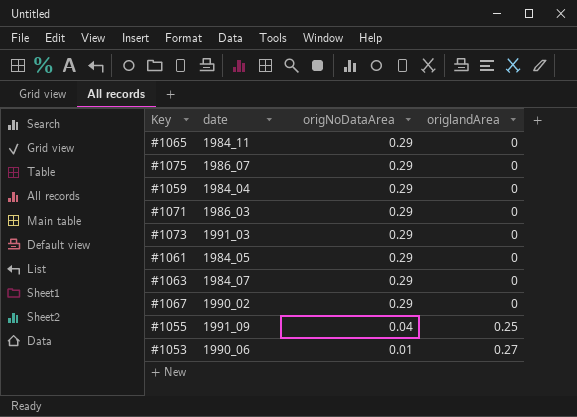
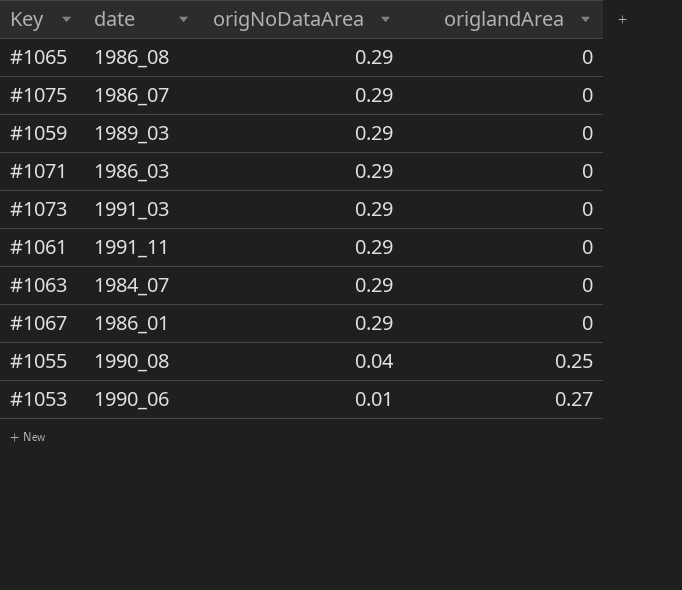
#1065 | date: 1984_11 -> 1986_08
#1059 | date: 1984_04 -> 1989_03
#1061 | date: 1984_05 -> 1991_11
#1067 | date: 1990_02 -> 1986_01
#1055 | date: 1991_09 -> 1990_08

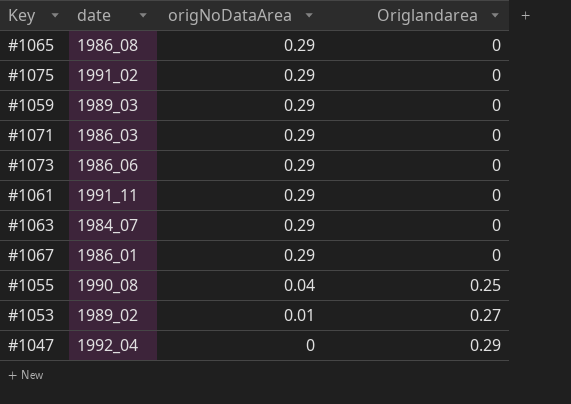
column name: origlandArea -> Origlandarea
#1075 | date: 1986_07 -> 1991_02
#1073 | date: 1991_03 -> 1986_06
#1053 | date: 1990_06 -> 1989_02
row #1047: none -> 1992_04 | 0 | 0.29

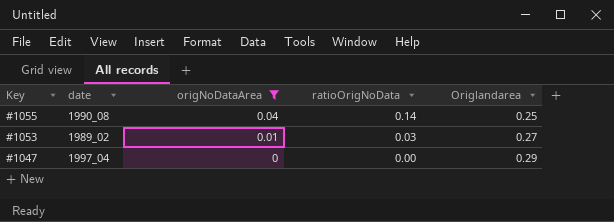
filter: none -> origNoDataArea != 0.29
column ratioOrigNoData | position: none -> 4
#1047 | date: 1992_04 -> 1997_04

